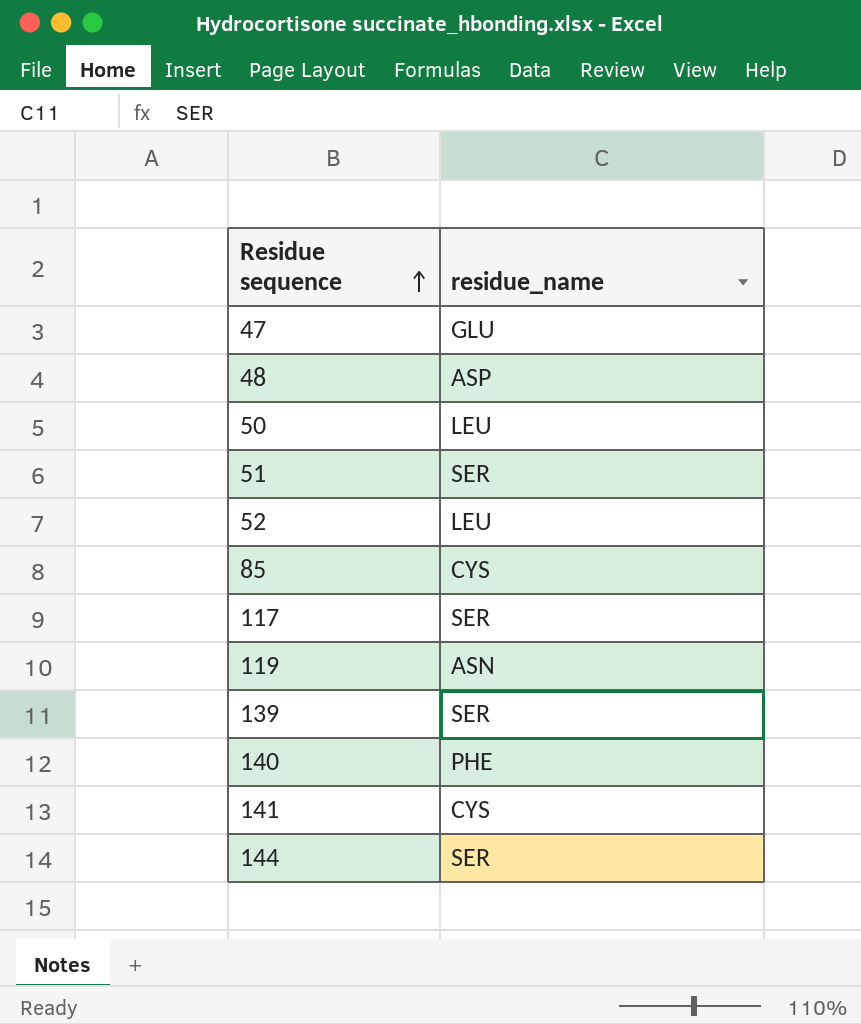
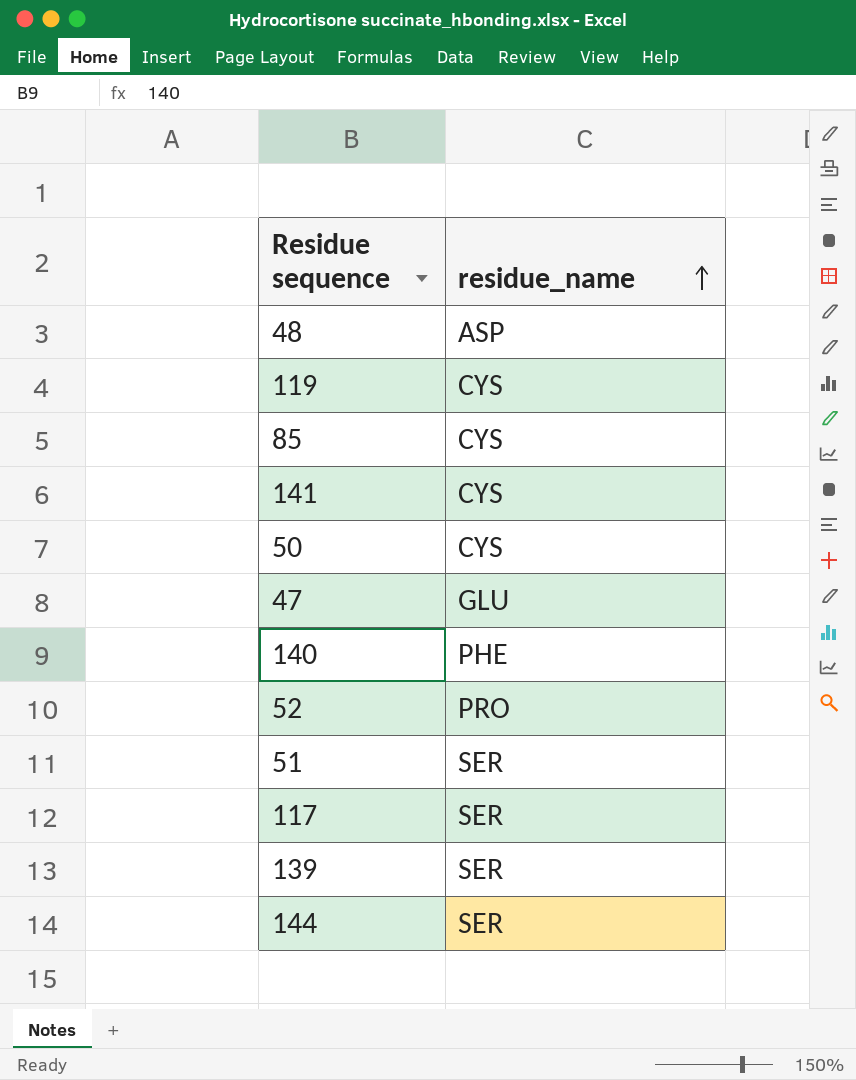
row order: Residue sequence ascending -> residue_name ascending
119 | residue_name: ASN -> CYS
50 | residue_name: LEU -> CYS
52 | residue_name: LEU -> PRO

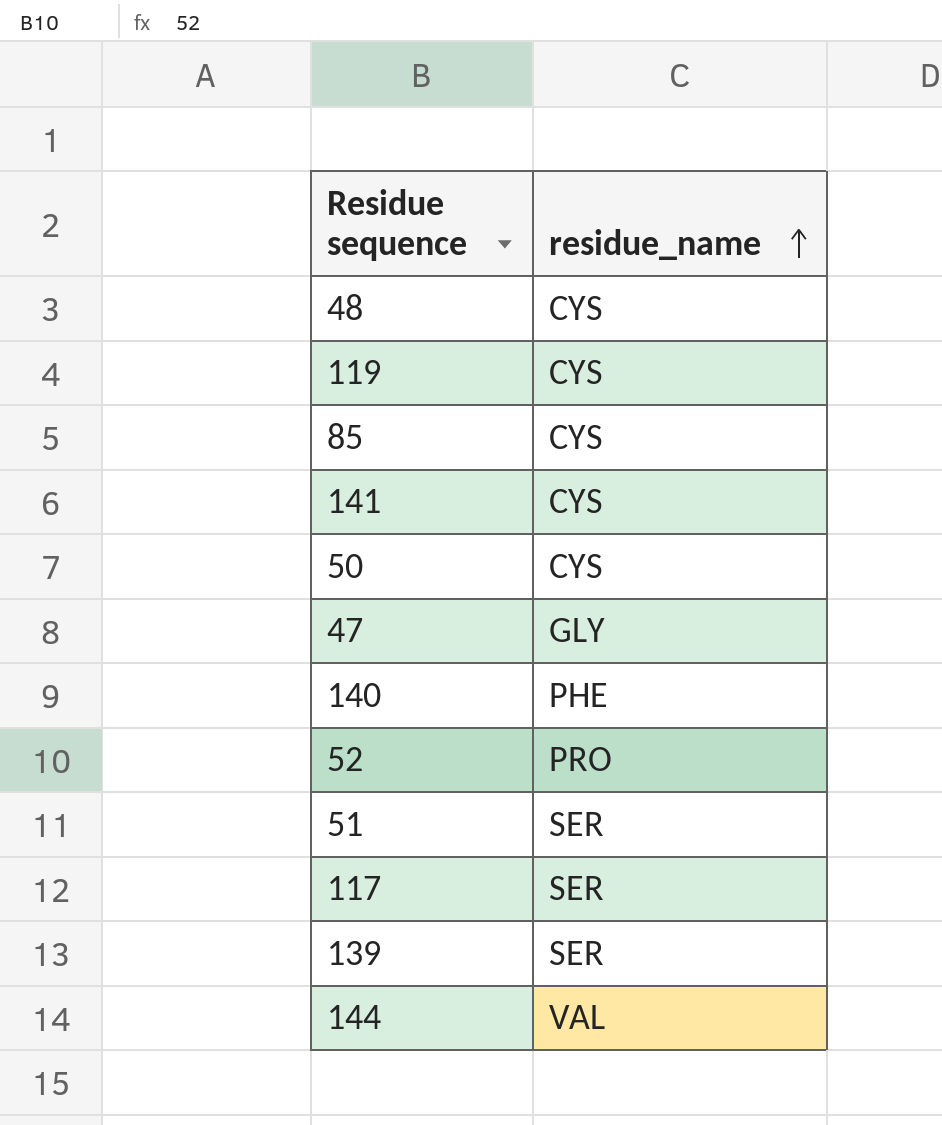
48 | residue_name: ASP -> CYS
47 | residue_name: GLU -> GLY
144 | residue_name: SER -> VAL

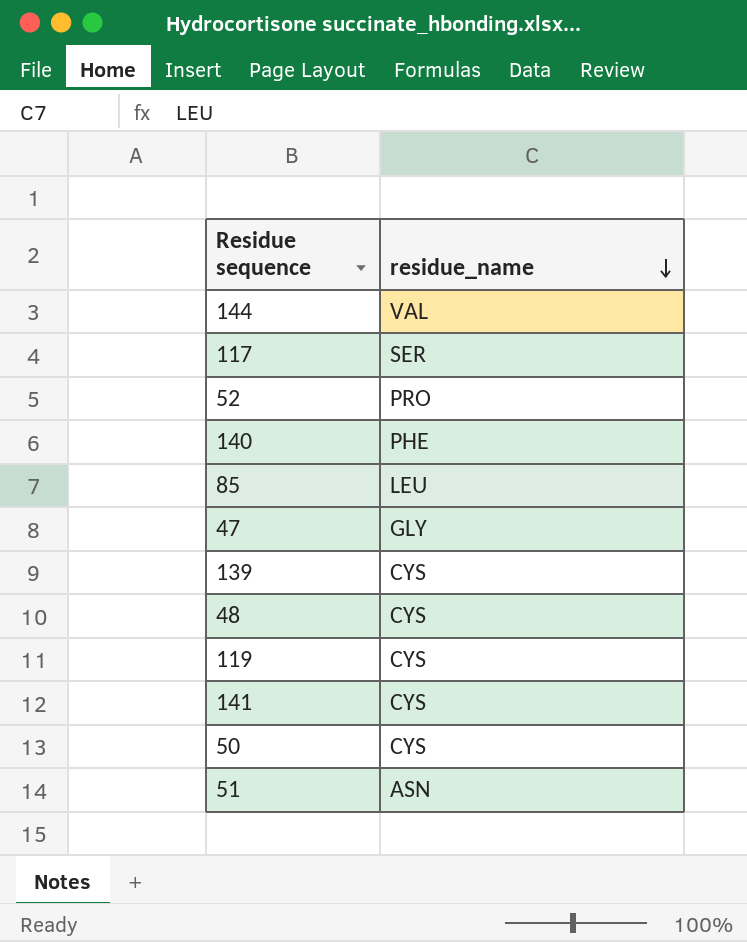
row order: residue_name ascending -> residue_name descending
85 | residue_name: CYS -> LEU
139 | residue_name: SER -> CYS
51 | residue_name: SER -> ASN

